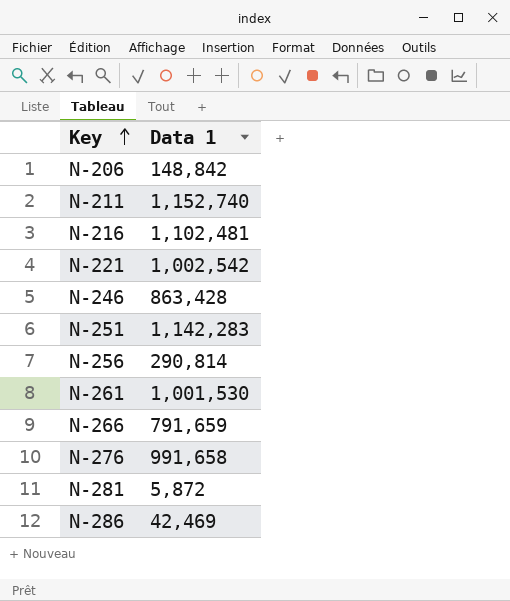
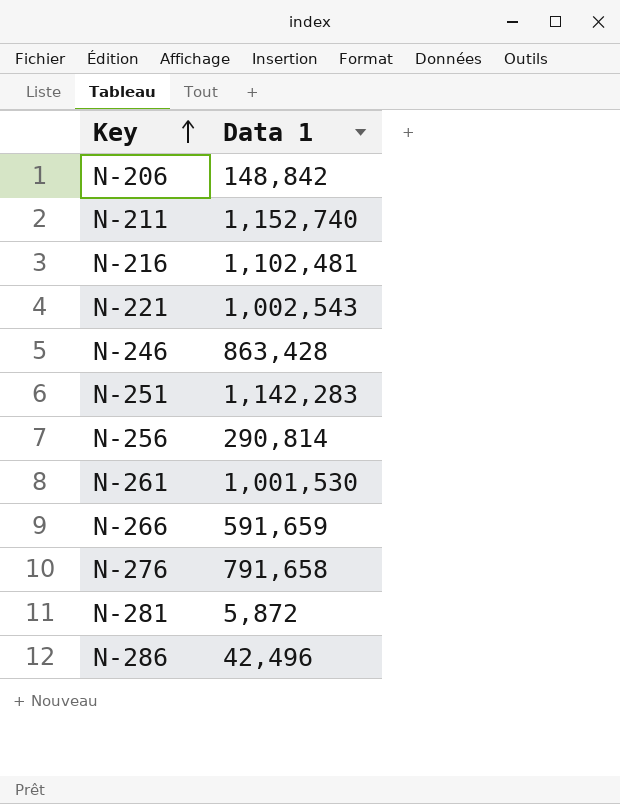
N-221 | Data 1: 1,002,542 -> 1,002,543
N-266 | Data 1: 791,659 -> 591,659
N-276 | Data 1: 991,658 -> 791,658
N-286 | Data 1: 42,469 -> 42,496

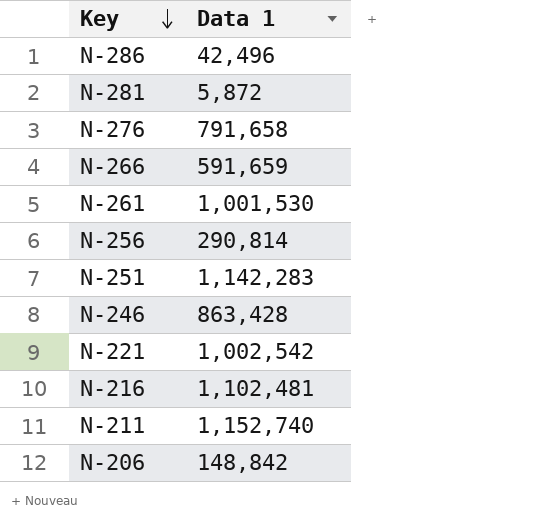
row order: Key ascending -> Key descending
N-221 | Data 1: 1,002,543 -> 1,002,542

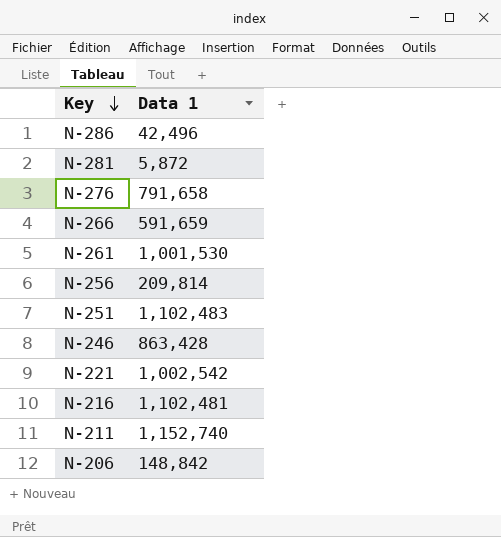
N-256 | Data 1: 290,814 -> 209,814
N-251 | Data 1: 1,142,283 -> 1,102,483

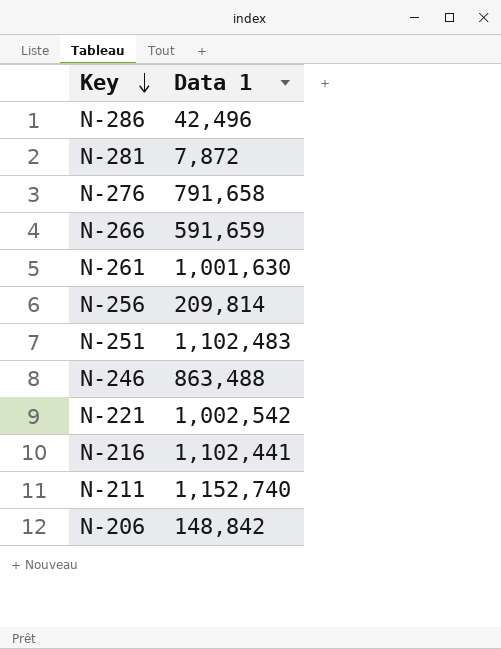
N-281 | Data 1: 5,872 -> 7,872
N-261 | Data 1: 1,001,530 -> 1,001,630
N-246 | Data 1: 863,428 -> 863,488
N-216 | Data 1: 1,102,481 -> 1,102,441

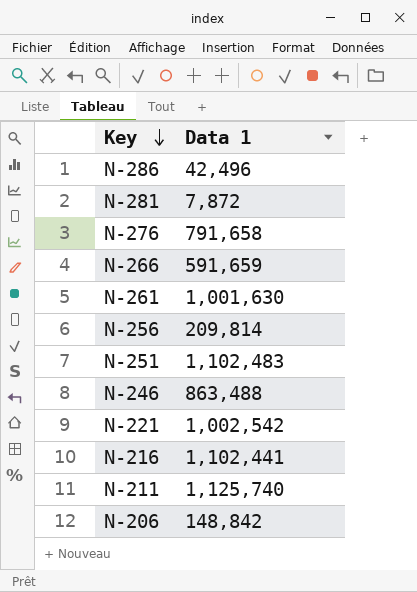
N-211 | Data 1: 1,152,740 -> 1,125,740

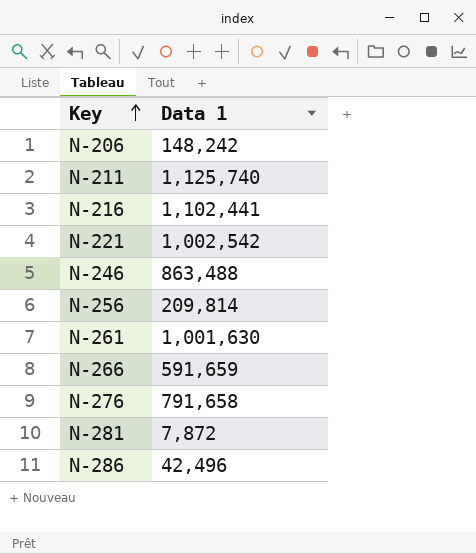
row order: Key descending -> Key ascending
row N-251: 1,102,483 -> none
N-206 | Data 1: 148,842 -> 148,242

